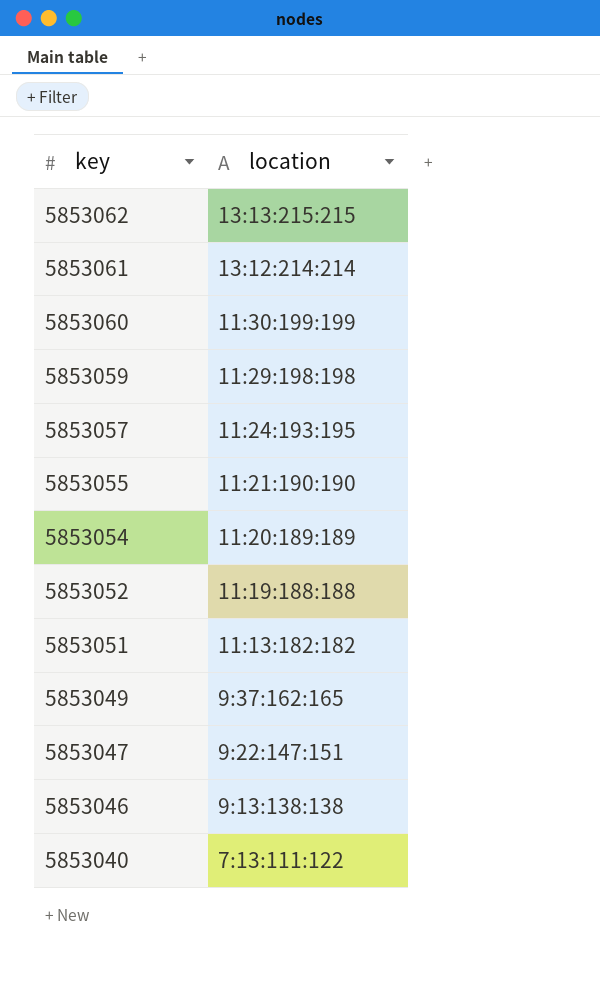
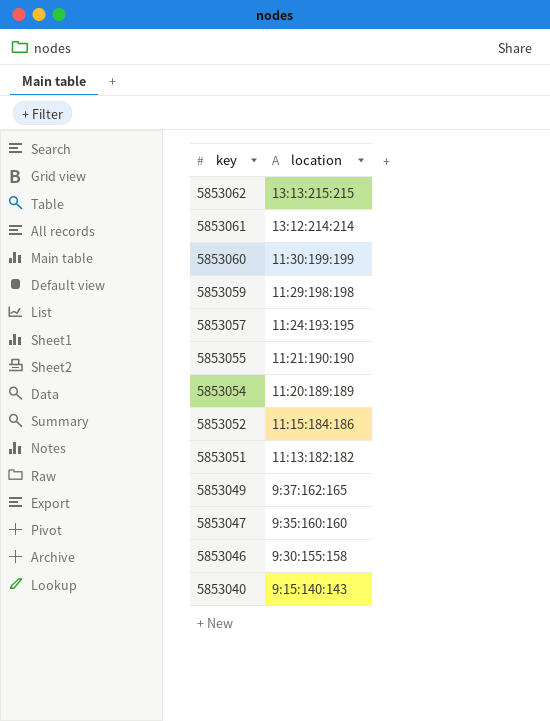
5853052 | location: 11:19:188:188 -> 11:15:184:186
5853047 | location: 9:22:147:151 -> 9:35:160:160
5853046 | location: 9:13:138:138 -> 9:30:155:158
5853040 | location: 7:13:111:122 -> 9:15:140:143

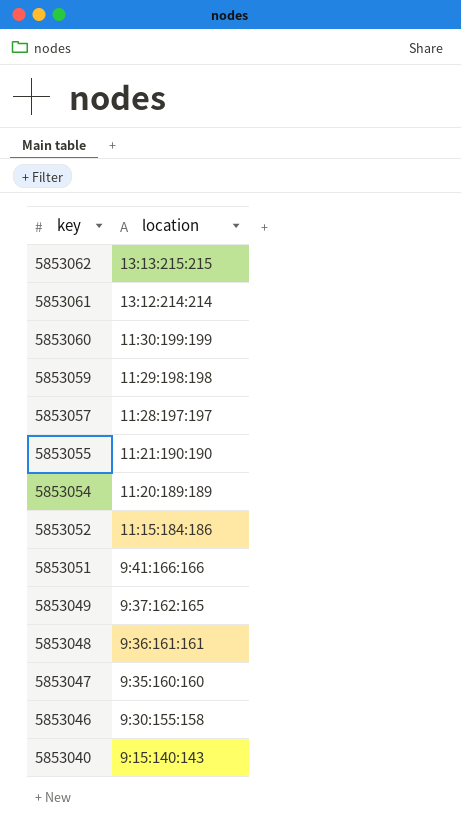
5853057 | location: 11:24:193:195 -> 11:28:197:197
5853051 | location: 11:13:182:182 -> 9:41:166:166
row 5853048: none -> 9:36:161:161

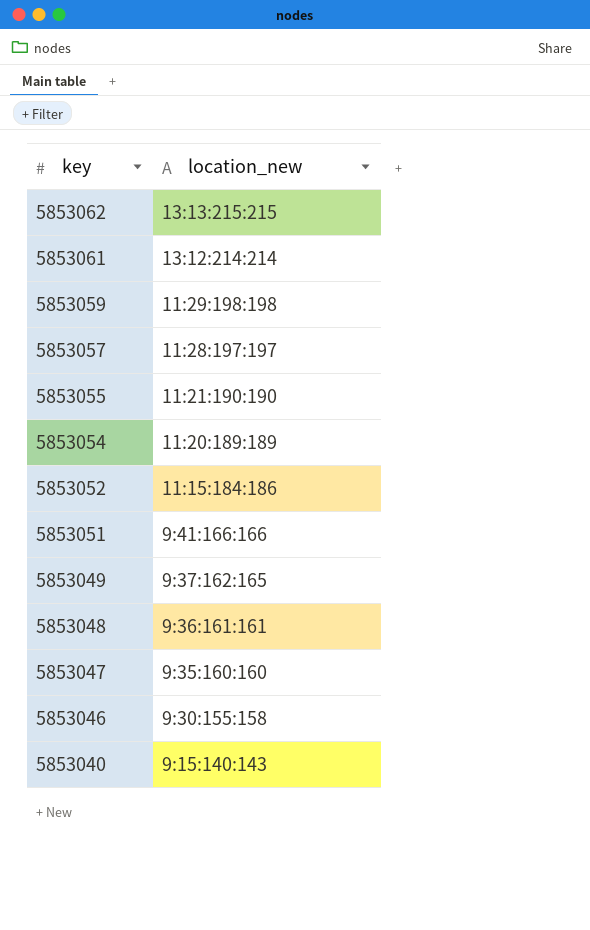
column name: location -> location_new
row 5853060: 11:30:199:199 -> none

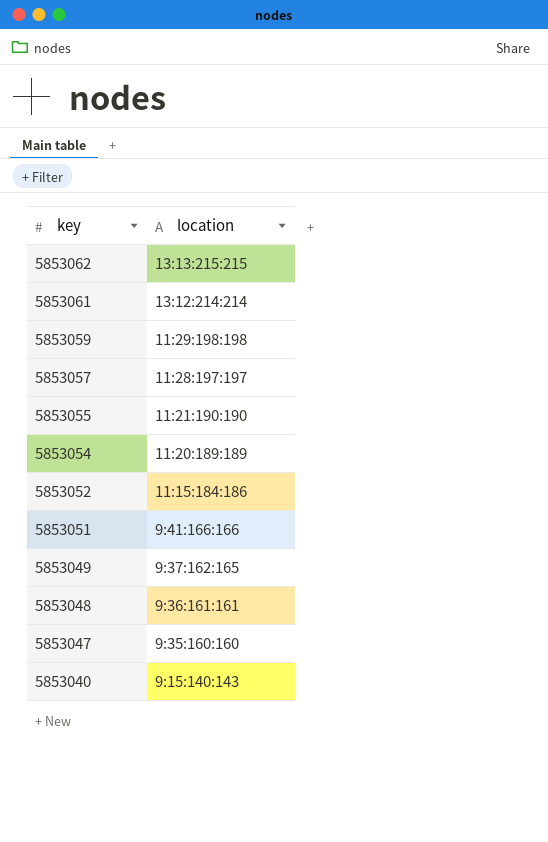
column name: location_new -> location
row 5853046: 9:30:155:158 -> none

